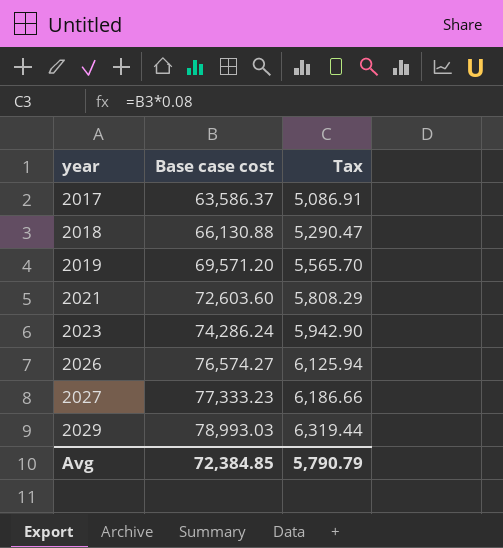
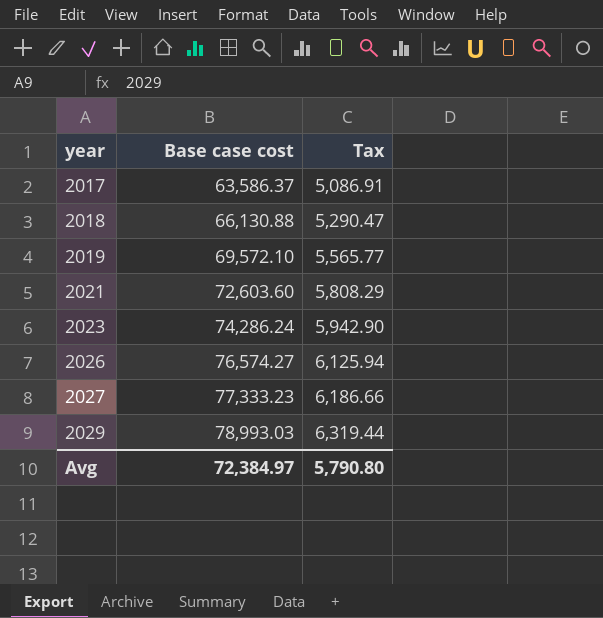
2019 | Base case cost: 69,571.20 -> 69,572.10
2019 | Tax: 5,565.70 -> 5,565.77
Avg | Base case cost: 72,384.85 -> 72,384.97
Avg | Tax: 5,790.79 -> 5,790.80

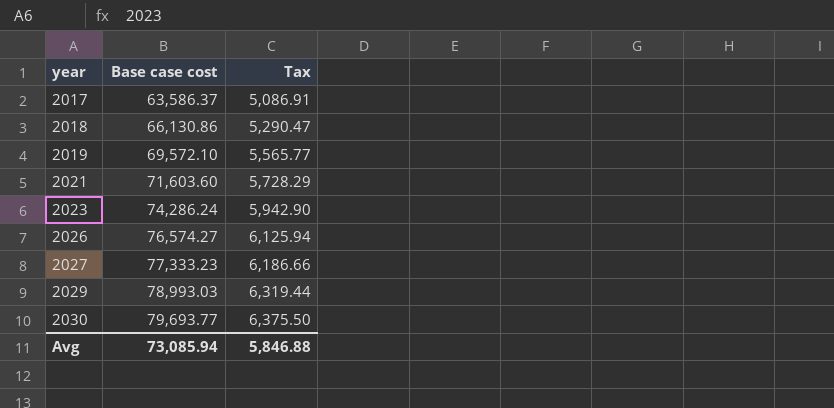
2018 | Base case cost: 66,130.88 -> 66,130.86
2021 | Base case cost: 72,603.60 -> 71,603.60
2021 | Tax: 5,808.29 -> 5,728.29
row 2030: none -> 79,693.77 | 6,375.50
Avg | Base case cost: 72,384.97 -> 73,085.94
Avg | Tax: 5,790.80 -> 5,846.88

